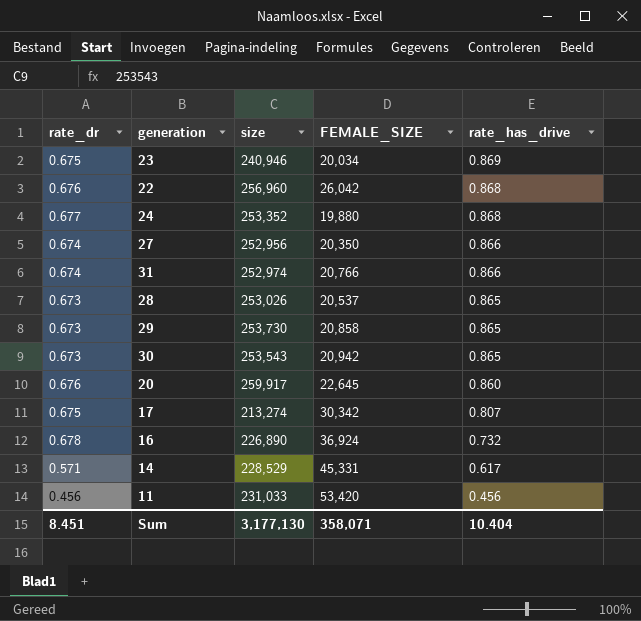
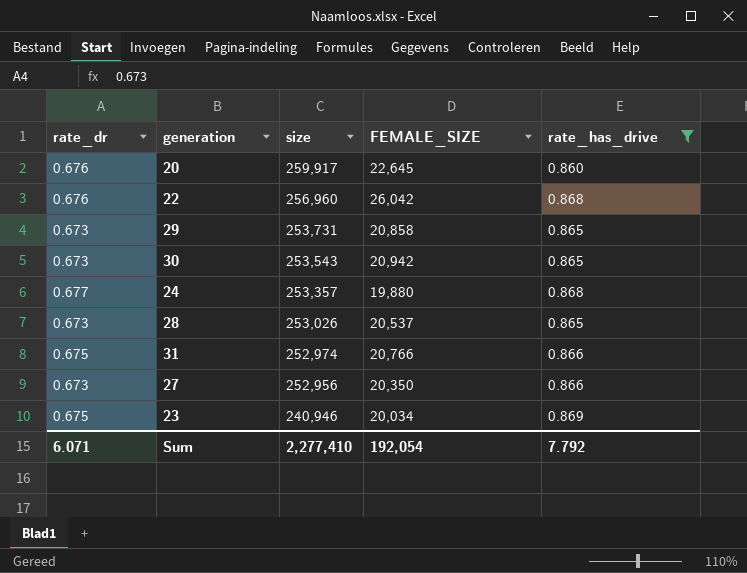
filter: none -> rate_has_drive >= 0.860
row order: rate_has_drive descending -> size descending
29 | size: 253,730 -> 253,731
24 | size: 253,352 -> 253,357
31 | rate_dr: 0.674 -> 0.675
27 | rate_dr: 0.674 -> 0.673
Sum | rate_dr: 8.451 -> 6.071
Sum | size: 3,177,130 -> 2,277,410
Sum | FEMALE_SIZE: 358,071 -> 192,054
Sum | rate_has_drive: 10.404 -> 7.792

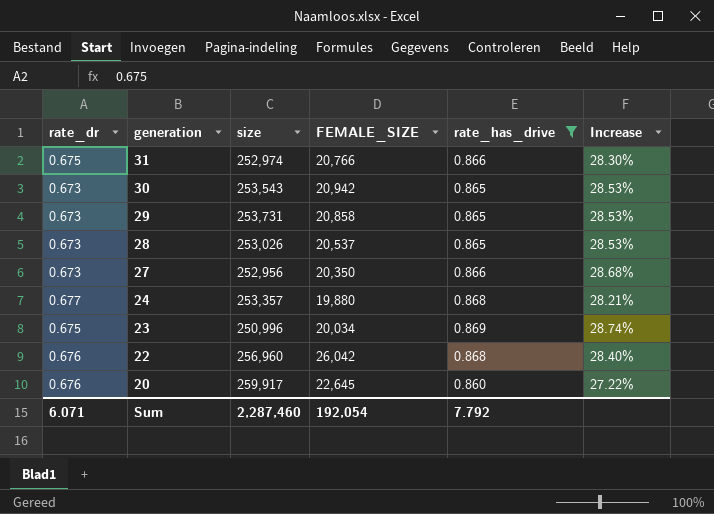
row order: size descending -> generation descending
column Increase | formula: none -> ([rate_has_drive] - [rate_dr]) / [rate_dr]
23 | size: 240,946 -> 250,996
Sum | size: 2,277,410 -> 2,287,460

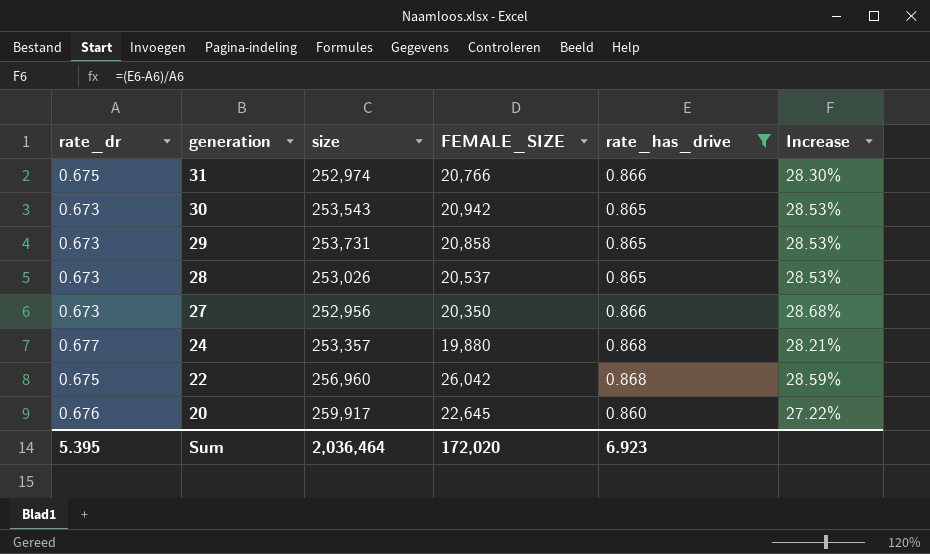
row 23: 0.675 | 250,996 | 20,034 | 0.869 | 28.74% -> none
22 | rate_dr: 0.676 -> 0.675
22 | Increase: 28.40% -> 28.59%
Sum | rate_dr: 6.071 -> 5.395
Sum | size: 2,287,460 -> 2,036,464
Sum | FEMALE_SIZE: 192,054 -> 172,020
Sum | rate_has_drive: 7.792 -> 6.923

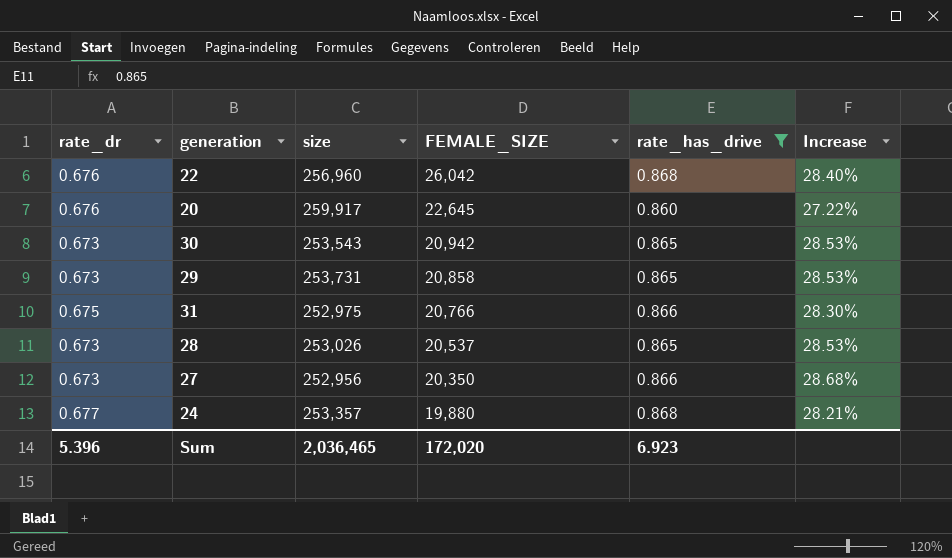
row order: generation descending -> FEMALE_SIZE descending
22 | rate_dr: 0.675 -> 0.676
22 | Increase: 28.59% -> 28.40%
31 | size: 252,974 -> 252,975
Sum | rate_dr: 5.395 -> 5.396
Sum | size: 2,036,464 -> 2,036,465

